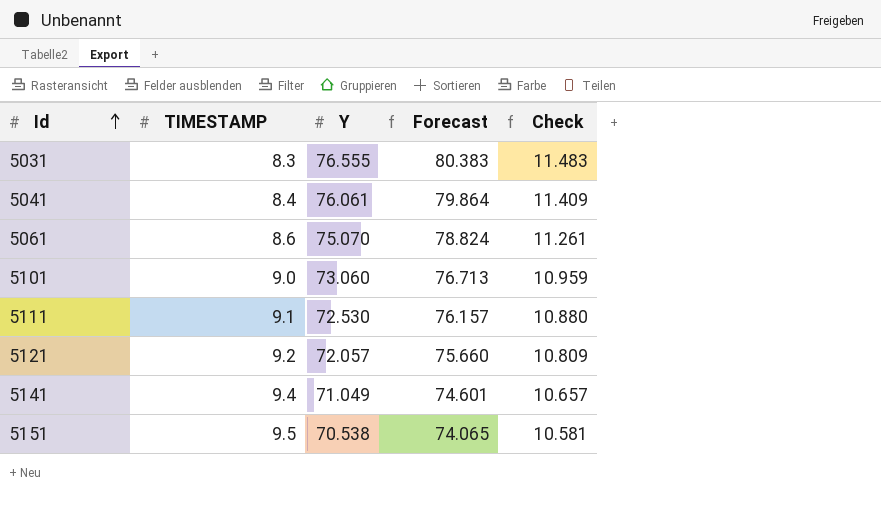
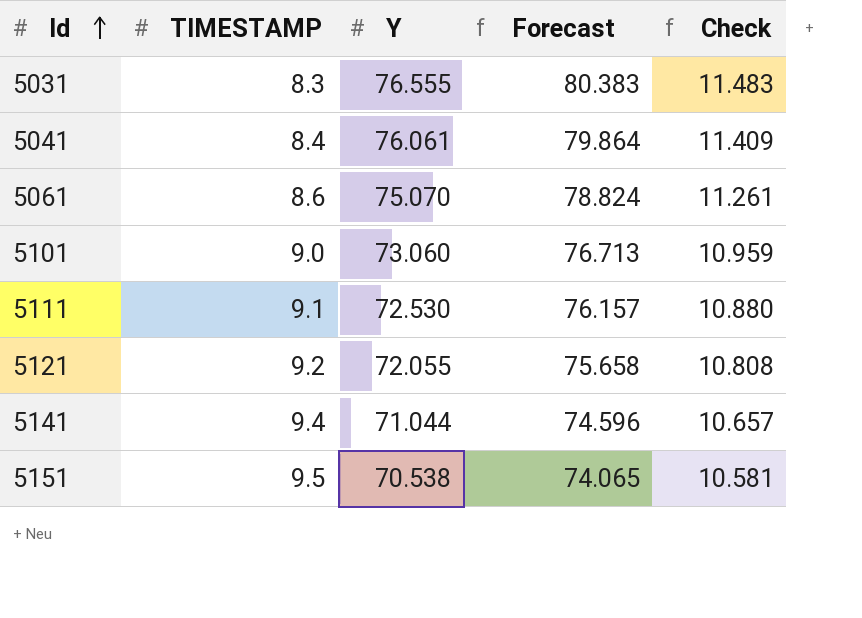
5121 | Y: 72.057 -> 72.055
5121 | Forecast: 75.660 -> 75.658
5121 | Check: 10.809 -> 10.808
5141 | Y: 71.049 -> 71.044
5141 | Forecast: 74.601 -> 74.596

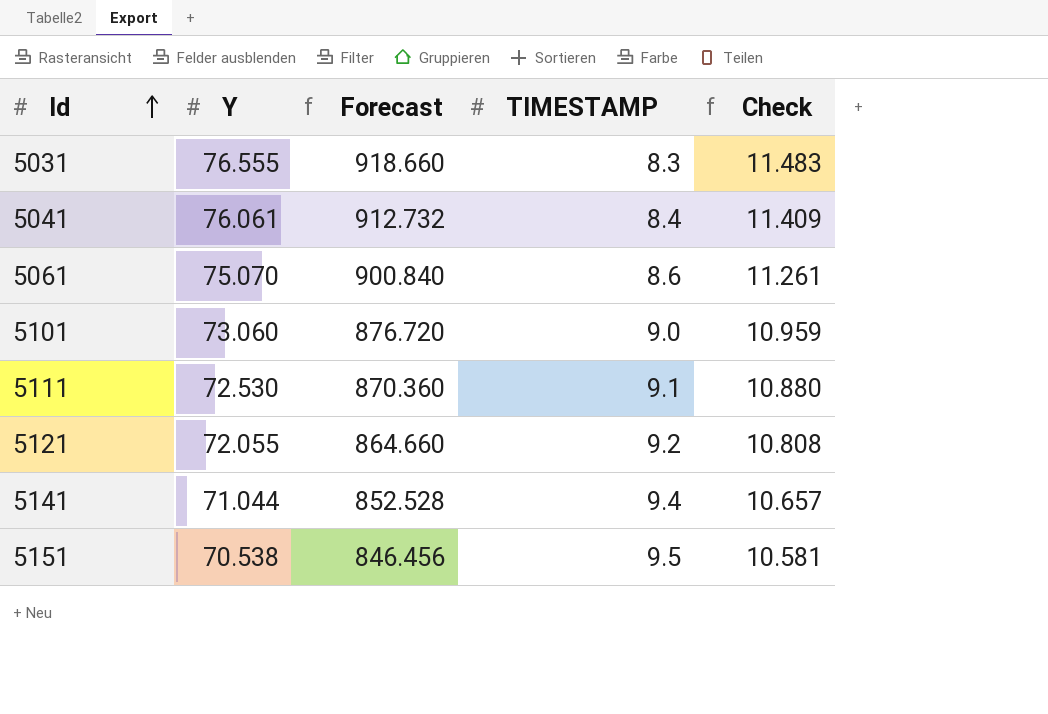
column Forecast | formula: [Y] * 1.05 -> [Y] * 12
column TIMESTAMP | position: 2 -> 4

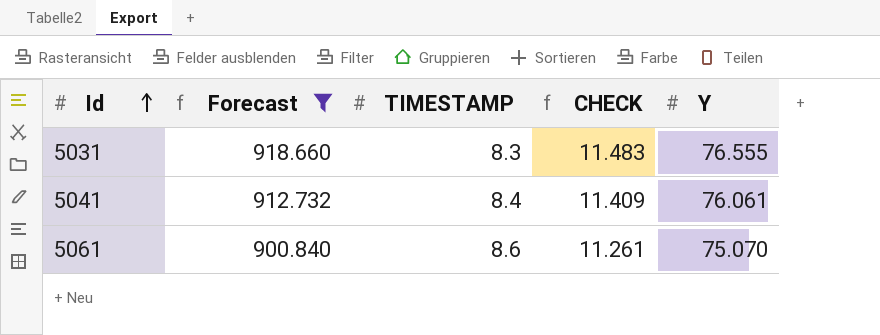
filter: none -> Forecast >= 900.840
column name: Check -> CHECK
column Y | position: 2 -> 5

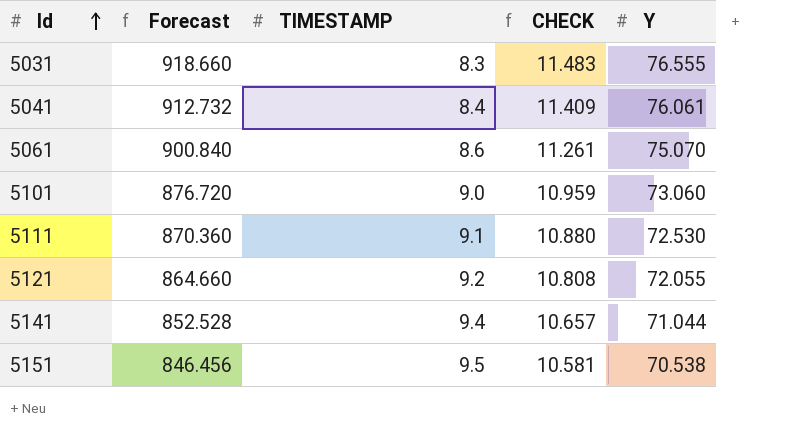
filter: Forecast >= 900.840 -> none

